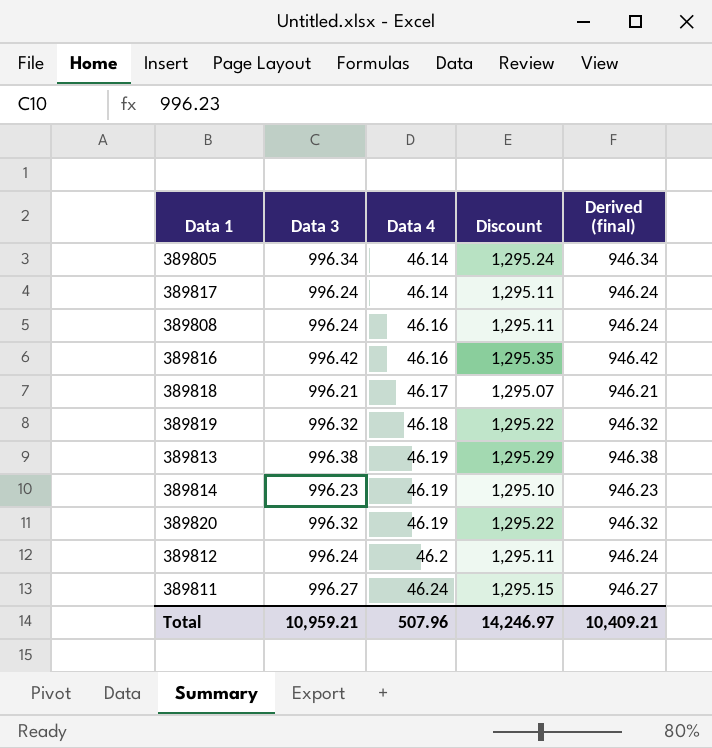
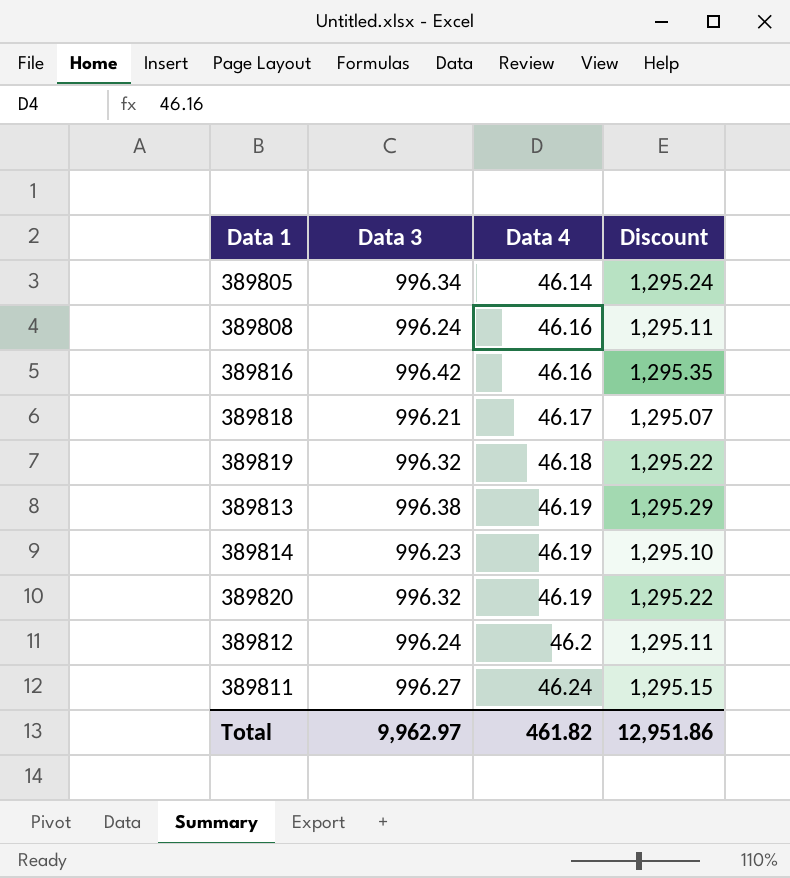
column Derived (final) | formula: [Data 3] - 50 -> none
row 389817: 996.24 | 46.14 | 1,295.11 | 946.24 -> none
Total | Data 3: 10,959.21 -> 9,962.97
Total | Data 4: 507.96 -> 461.82
Total | Discount: 14,246.97 -> 12,951.86

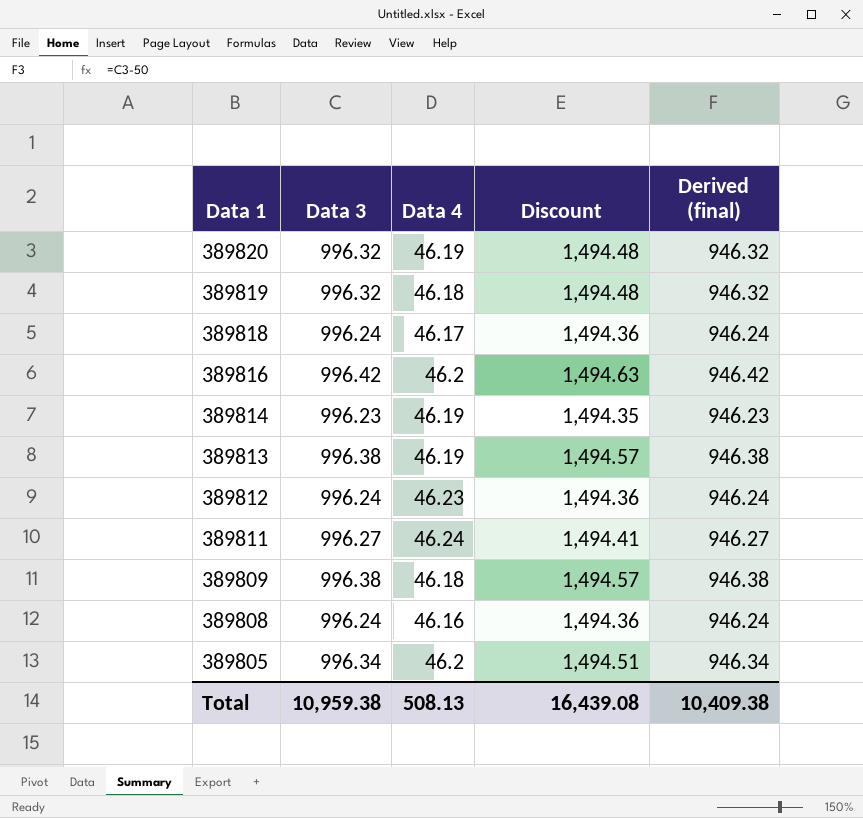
row order: Data 4 ascending -> Data 1 descending
column Discount | formula: [Data 3] * 1.3 -> [Data 3] * 1.5
column Derived (final) | formula: none -> [Data 3] - 50
389818 | Data 3: 996.21 -> 996.24
389816 | Data 4: 46.16 -> 46.2
389812 | Data 4: 46.2 -> 46.23
row 389809: none -> 996.38 | 46.18 | 1,494.57 | 946.38
389805 | Data 4: 46.14 -> 46.2
Total | Data 3: 9,962.97 -> 10,959.38
Total | Data 4: 461.82 -> 508.13
Total | Discount: 12,951.86 -> 16,439.08

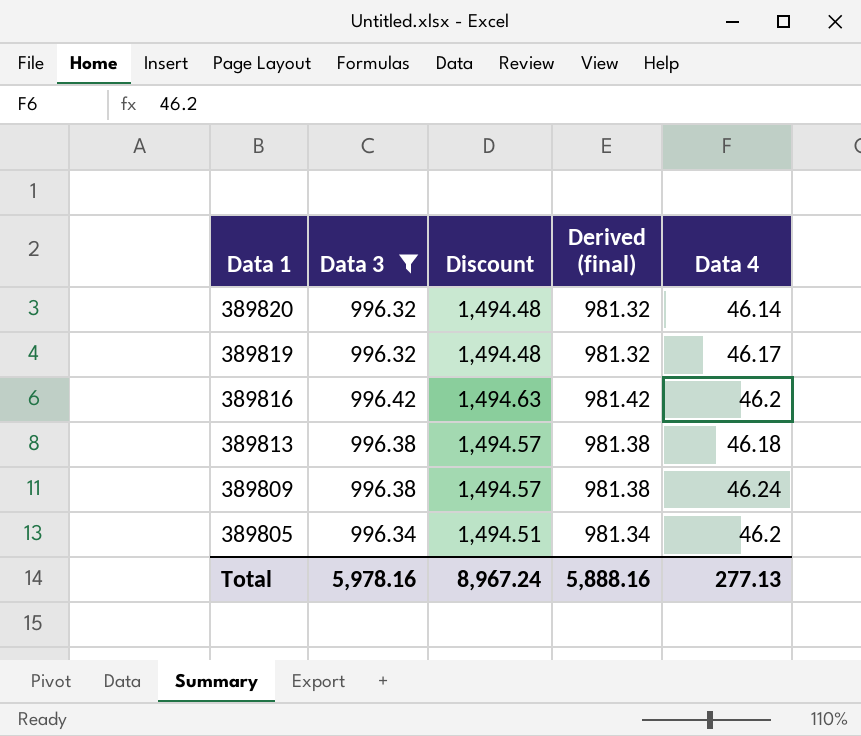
filter: none -> Data 3 >= 996.32
column Derived (final) | formula: [Data 3] - 50 -> [Data 3] - 15
column Data 4 | position: 3 -> 5
389820 | Data 4: 46.19 -> 46.14
389819 | Data 4: 46.18 -> 46.17
389813 | Data 4: 46.19 -> 46.18
389809 | Data 4: 46.18 -> 46.24
Total | Data 3: 10,959.38 -> 5,978.16
Total | Discount: 16,439.08 -> 8,967.24
Total | Derived (final): 10,409.38 -> 5,888.16
Total | Data 4: 508.13 -> 277.13

